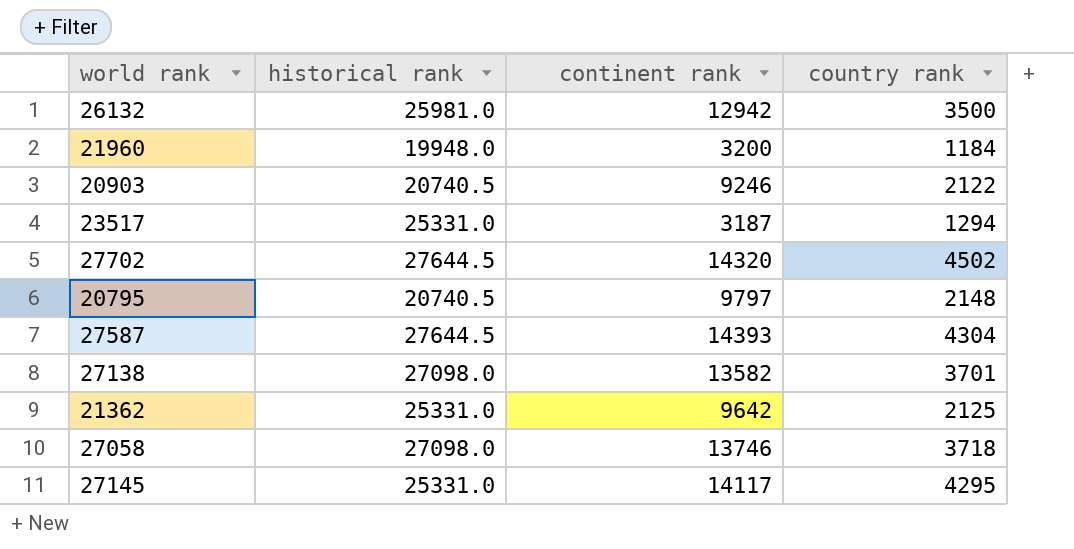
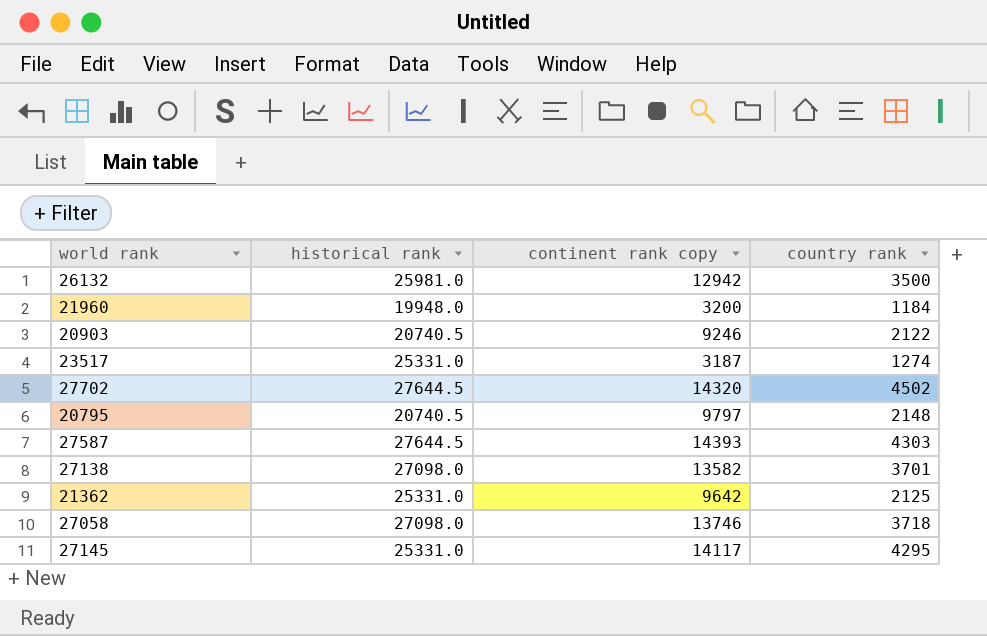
column name: continent rank -> continent rank copy
23517 | country rank: 1294 -> 1274
27587 | country rank: 4304 -> 4303

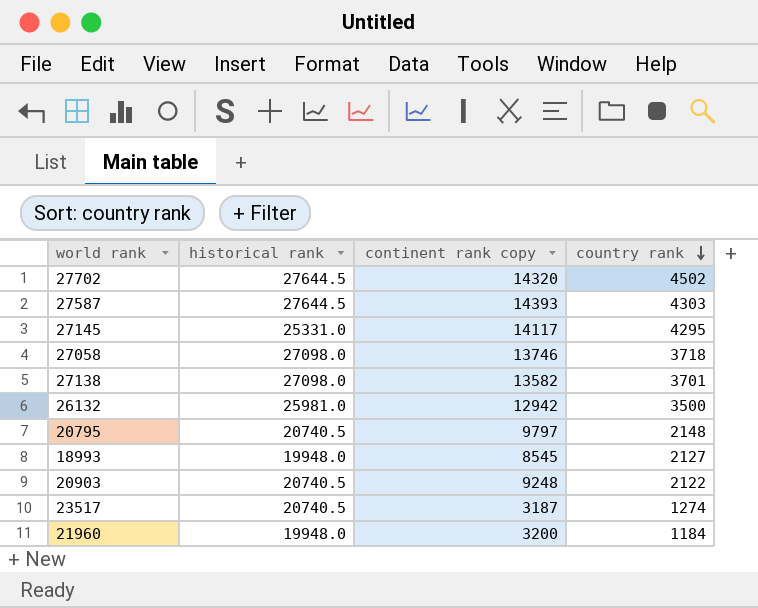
row order: none -> country rank descending
row 21362: 25331.0 | 9642 | 2125 -> none
row 18993: none -> 19948.0 | 8545 | 2127
20903 | continent rank copy: 9246 -> 9248
23517 | historical rank: 25331.0 -> 20740.5

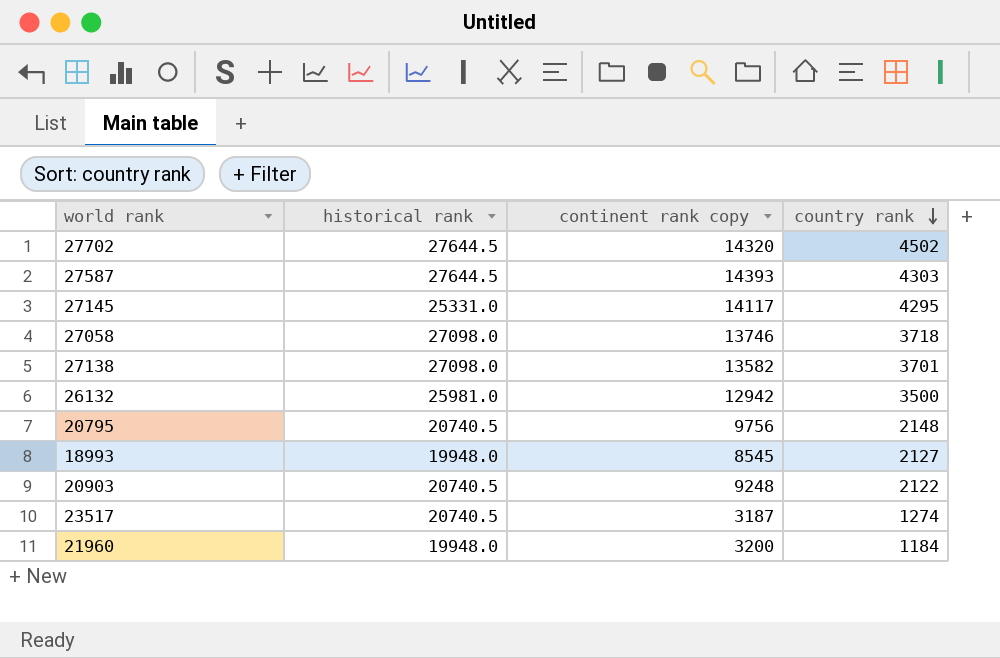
20795 | continent rank copy: 9797 -> 9756

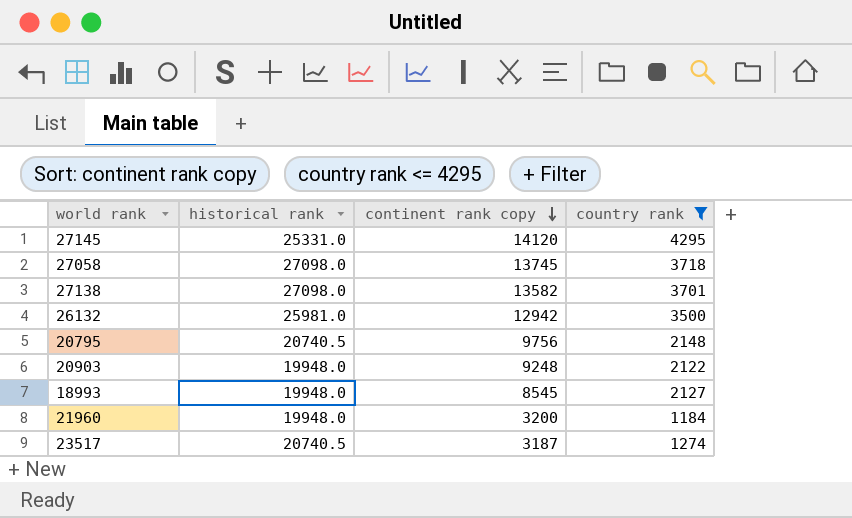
filter: none -> country rank <= 4295
row order: country rank descending -> continent rank copy descending
27145 | continent rank copy: 14117 -> 14120
27058 | continent rank copy: 13746 -> 13745
20903 | historical rank: 20740.5 -> 19948.0

